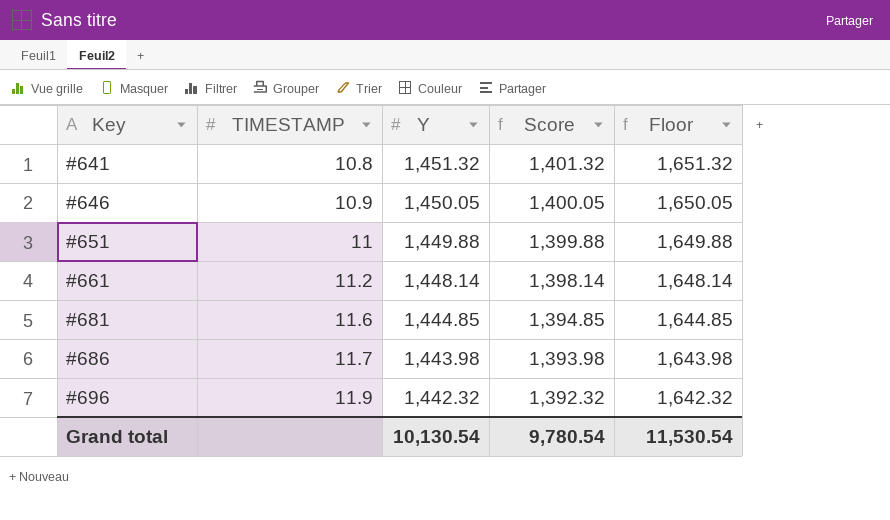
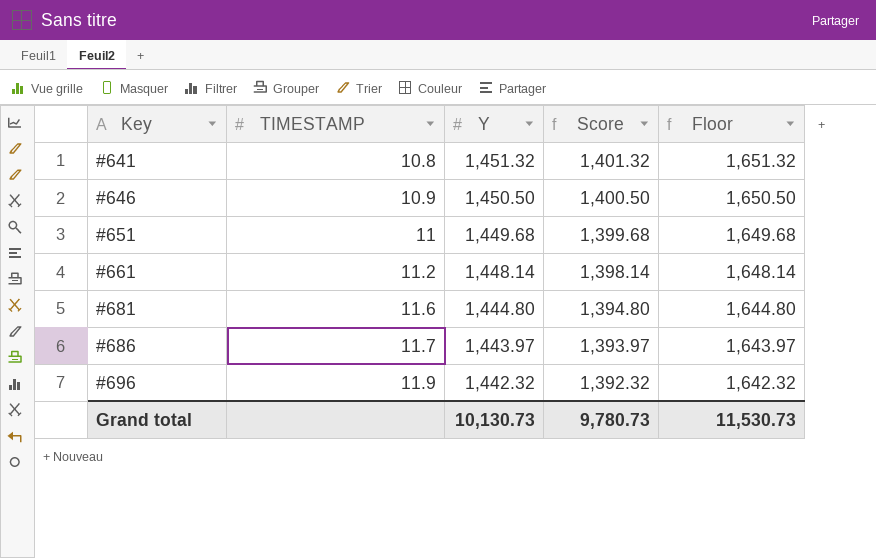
#646 | Y: 1,450.05 -> 1,450.50
#646 | Score: 1,400.05 -> 1,400.50
#646 | Floor: 1,650.05 -> 1,650.50
#651 | Y: 1,449.88 -> 1,449.68
#651 | Score: 1,399.88 -> 1,399.68
#651 | Floor: 1,649.88 -> 1,649.68
#681 | Y: 1,444.85 -> 1,444.80
#681 | Score: 1,394.85 -> 1,394.80
#681 | Floor: 1,644.85 -> 1,644.80
#686 | Y: 1,443.98 -> 1,443.97
#686 | Score: 1,393.98 -> 1,393.97
#686 | Floor: 1,643.98 -> 1,643.97
Grand total | Y: 10,130.54 -> 10,130.73
Grand total | Score: 9,780.54 -> 9,780.73
Grand total | Floor: 11,530.54 -> 11,530.73

